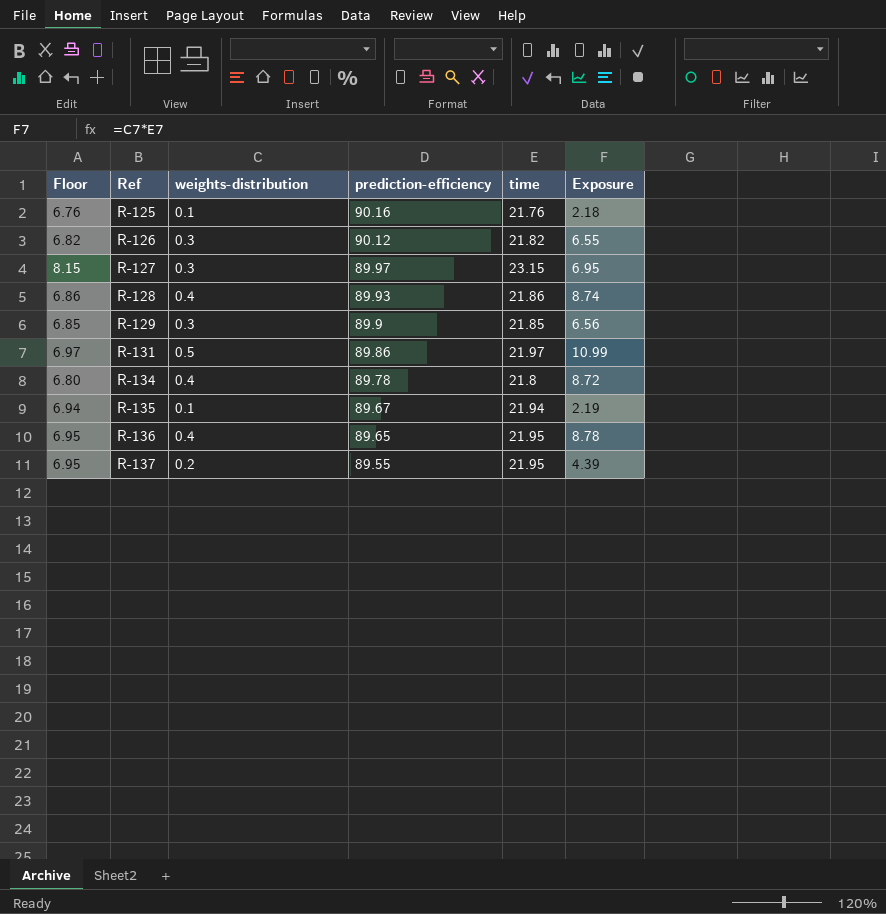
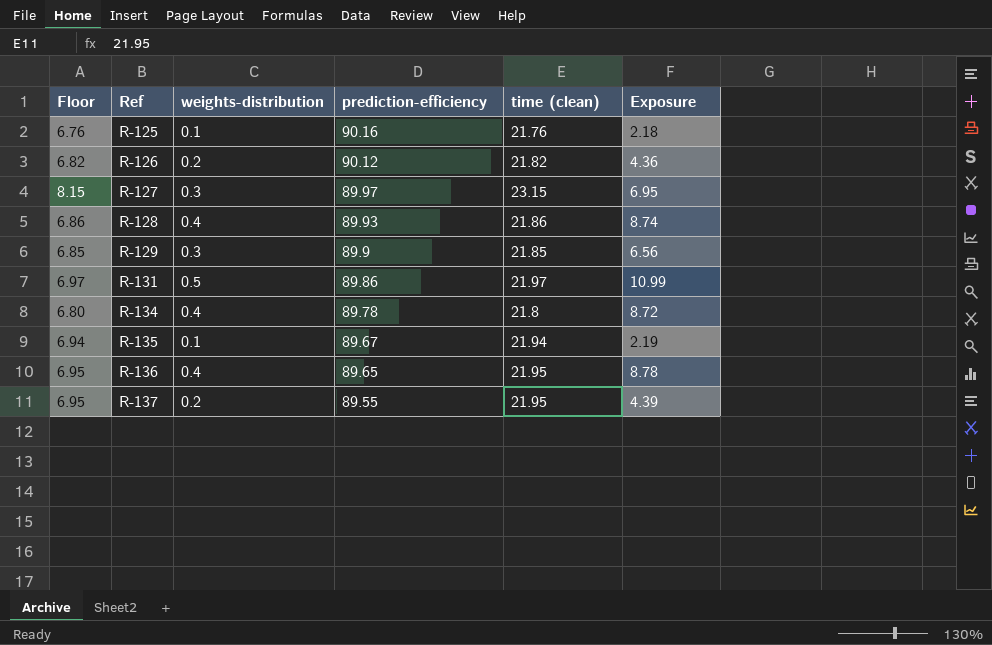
column name: time -> time (clean)
R-126 | weights-distribution: 0.3 -> 0.2
R-126 | Exposure: 6.55 -> 4.36

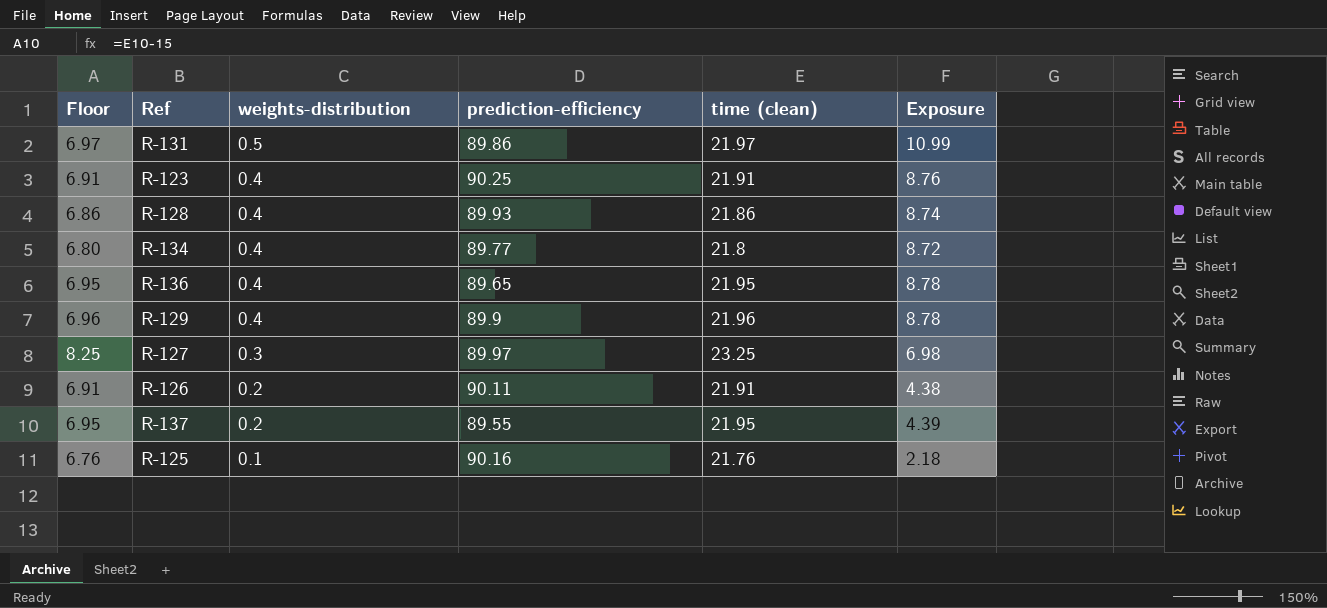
row order: Ref ascending -> weights-distribution descending
row R-135: 6.94 | 0.1 | 89.67 | 21.94 | 2.19 -> none
row R-123: none -> 6.91 | 0.4 | 90.25 | 21.91 | 8.76
R-134 | prediction-efficiency: 89.78 -> 89.77
R-129 | Floor: 6.85 -> 6.96
R-129 | weights-distribution: 0.3 -> 0.4
R-129 | time (clean): 21.85 -> 21.96
R-129 | Exposure: 6.56 -> 8.78
R-127 | Floor: 8.15 -> 8.25
R-127 | time (clean): 23.15 -> 23.25
R-127 | Exposure: 6.95 -> 6.98
R-126 | Floor: 6.82 -> 6.91
R-126 | prediction-efficiency: 90.12 -> 90.11
R-126 | time (clean): 21.82 -> 21.91
R-126 | Exposure: 4.36 -> 4.38

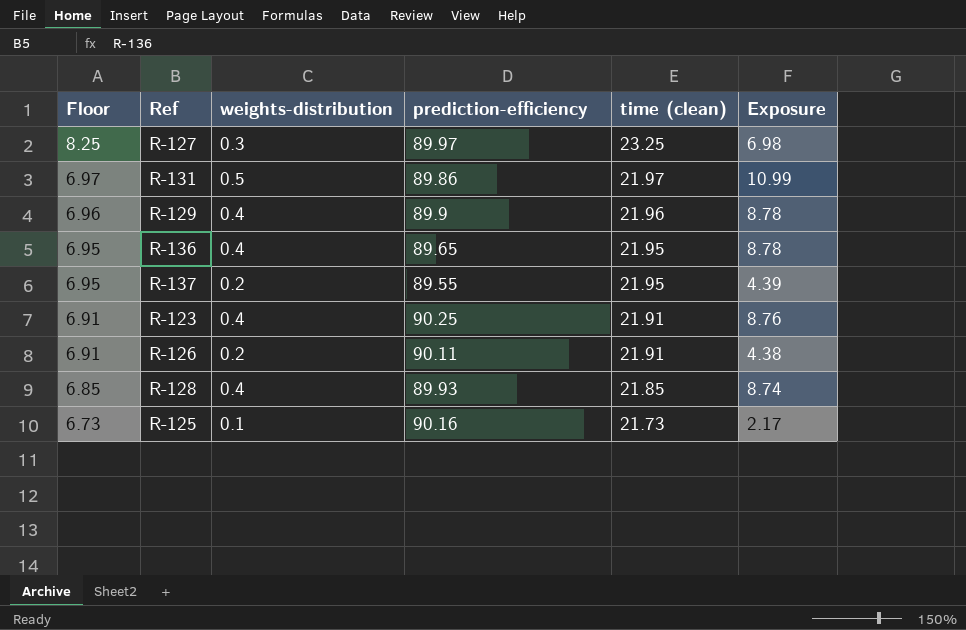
row order: weights-distribution descending -> Floor descending
row R-134: 6.80 | 0.4 | 89.77 | 21.8 | 8.72 -> none
R-128 | Floor: 6.86 -> 6.85
R-128 | time (clean): 21.86 -> 21.85
R-125 | Floor: 6.76 -> 6.73
R-125 | time (clean): 21.76 -> 21.73
R-125 | Exposure: 2.18 -> 2.17

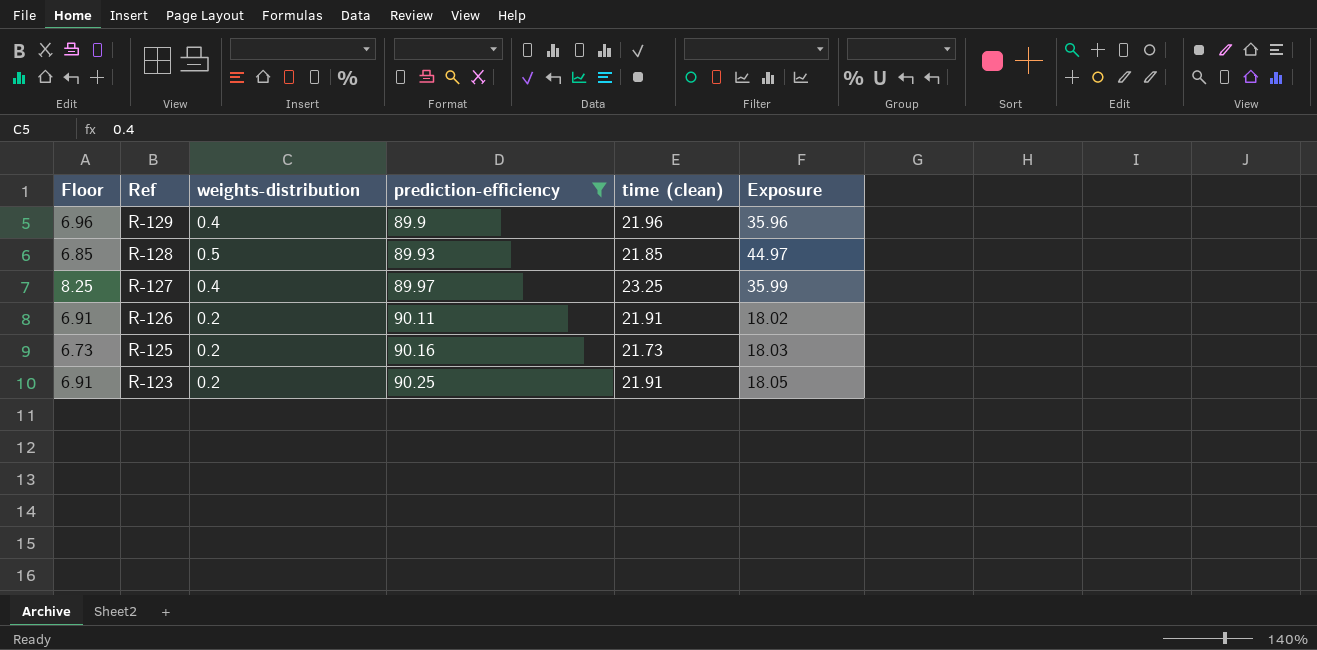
filter: none -> prediction-efficiency >= 89.9
row order: Floor descending -> Ref descending
column Exposure | formula: [weights-distribution] * [time (clean)] -> [weights-distribution] * [prediction-efficiency]
R-128 | weights-distribution: 0.4 -> 0.5
R-127 | weights-distribution: 0.3 -> 0.4
R-125 | weights-distribution: 0.1 -> 0.2
R-123 | weights-distribution: 0.4 -> 0.2

